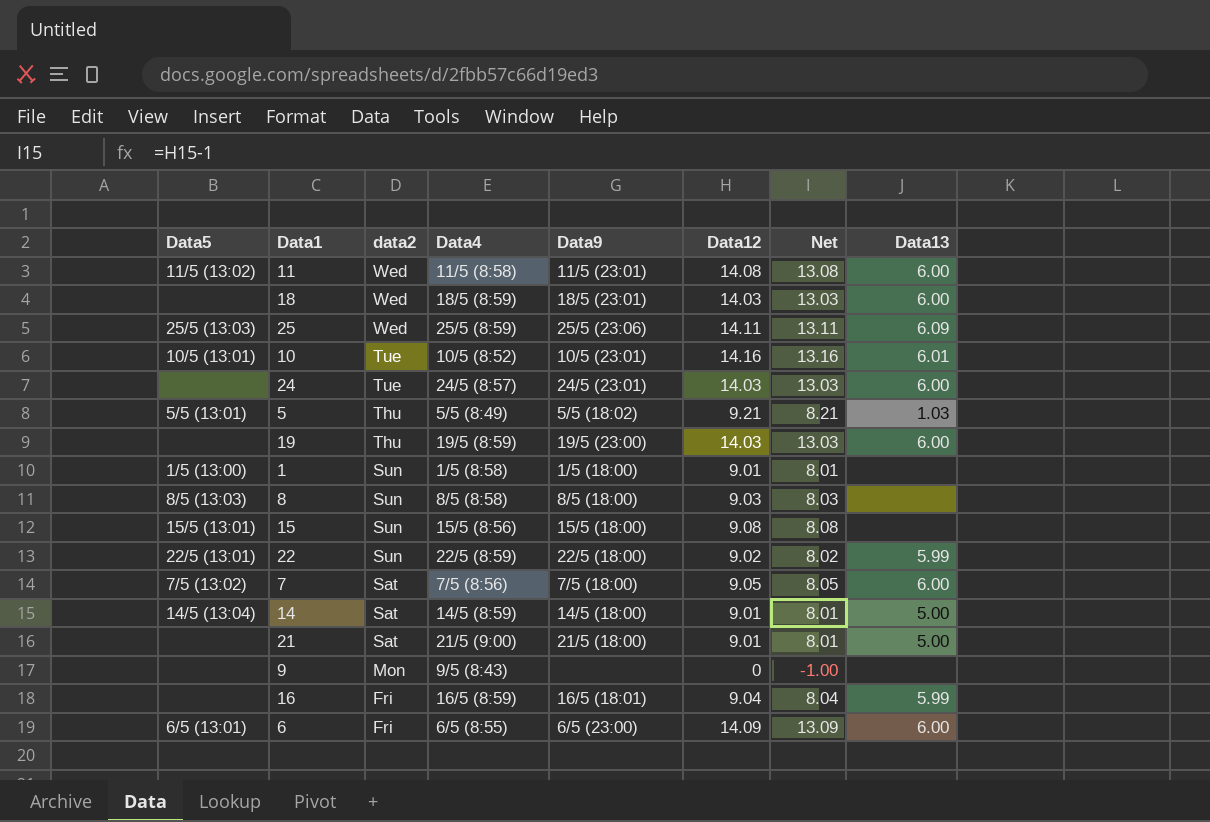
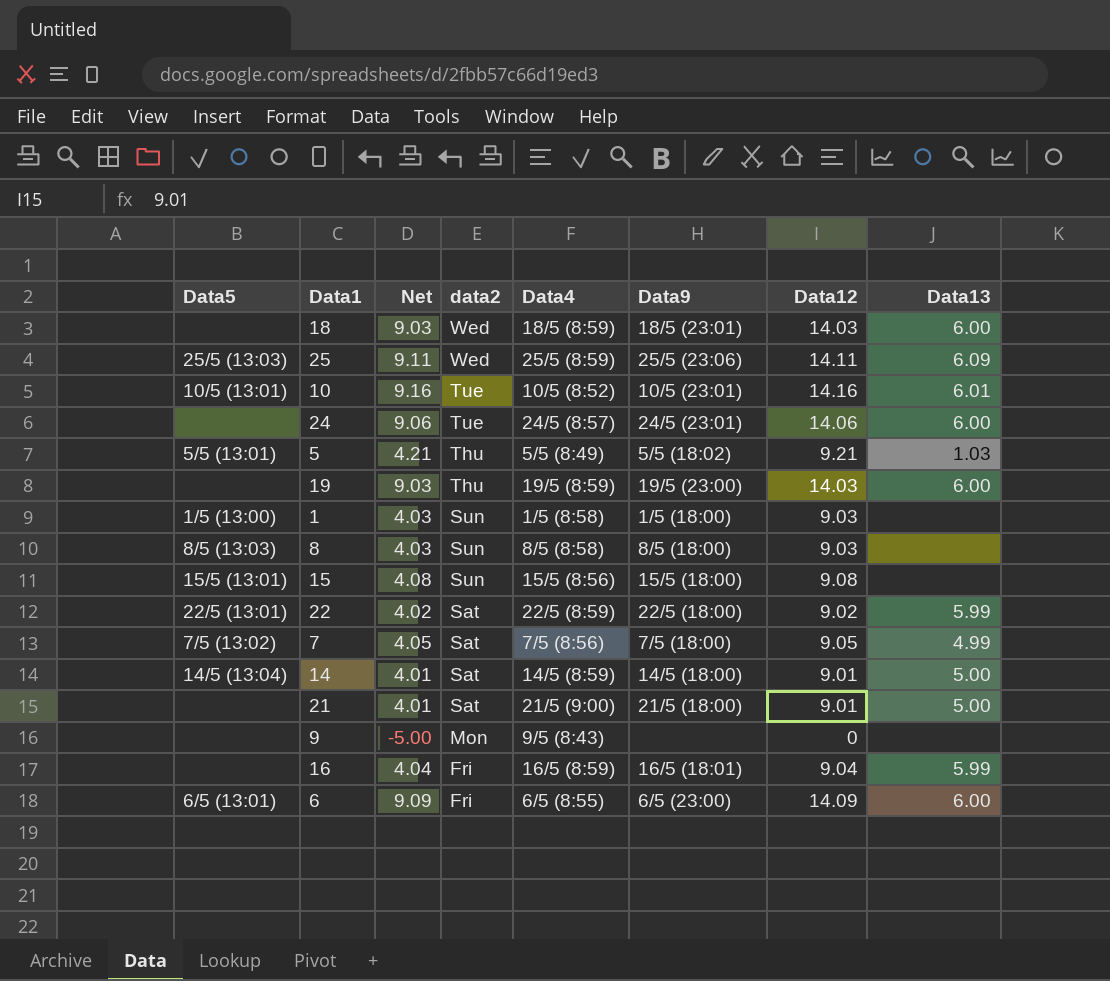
column Net | formula: [Data12] - 1 -> [Data12] - 5
column Net | position: 7 -> 3
row 11: 11/5 (13:02) | Wed | 11/5 (8:58) | 11/5 (23:01) | 14.08 | 13.08 | 6.00 -> none
24 | Data12: 14.03 -> 14.06
1 | Data12: 9.01 -> 9.03
22 | data2: Sun -> Sat
7 | Data13: 6.00 -> 4.99

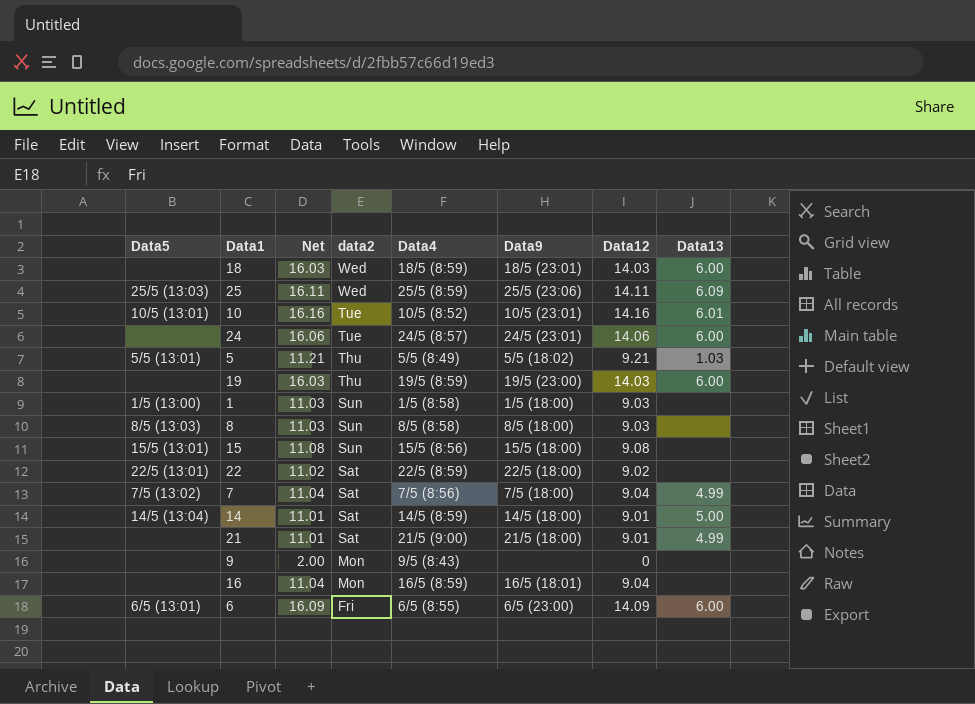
column Net | formula: [Data12] - 5 -> [Data12] + 2
22 | Data13: 5.99 -> none
7 | Data12: 9.05 -> 9.04
21 | Data13: 5.00 -> 4.99
16 | data2: Fri -> Mon
16 | Data13: 5.99 -> none

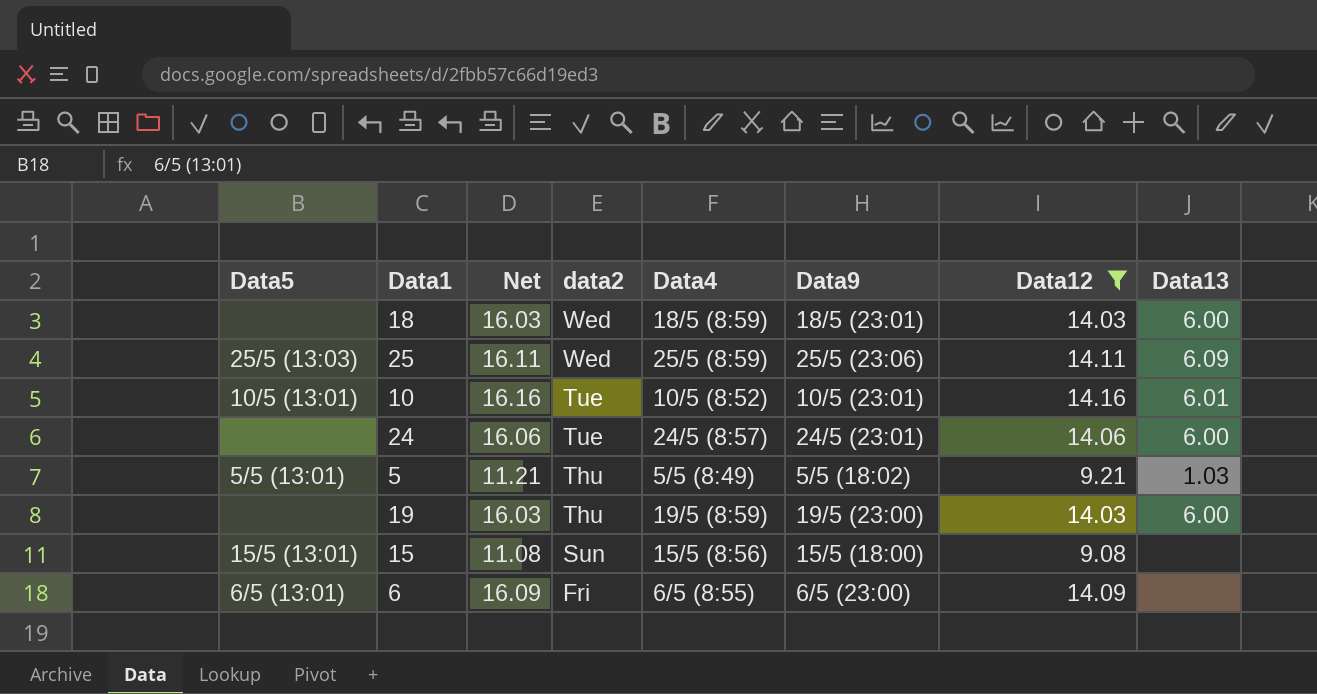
filter: none -> Data12 >= 9.08
6 | Data13: 6.00 -> none

